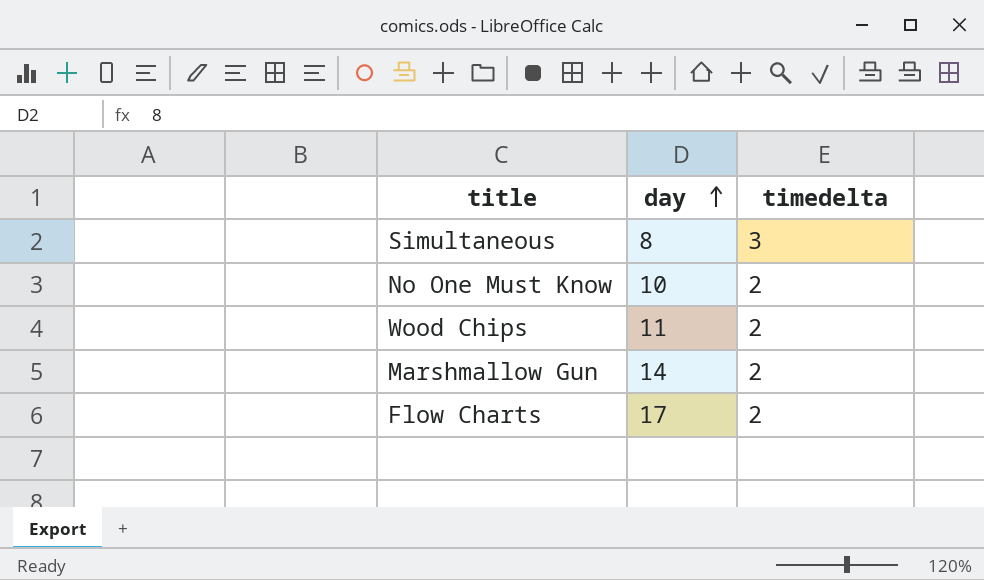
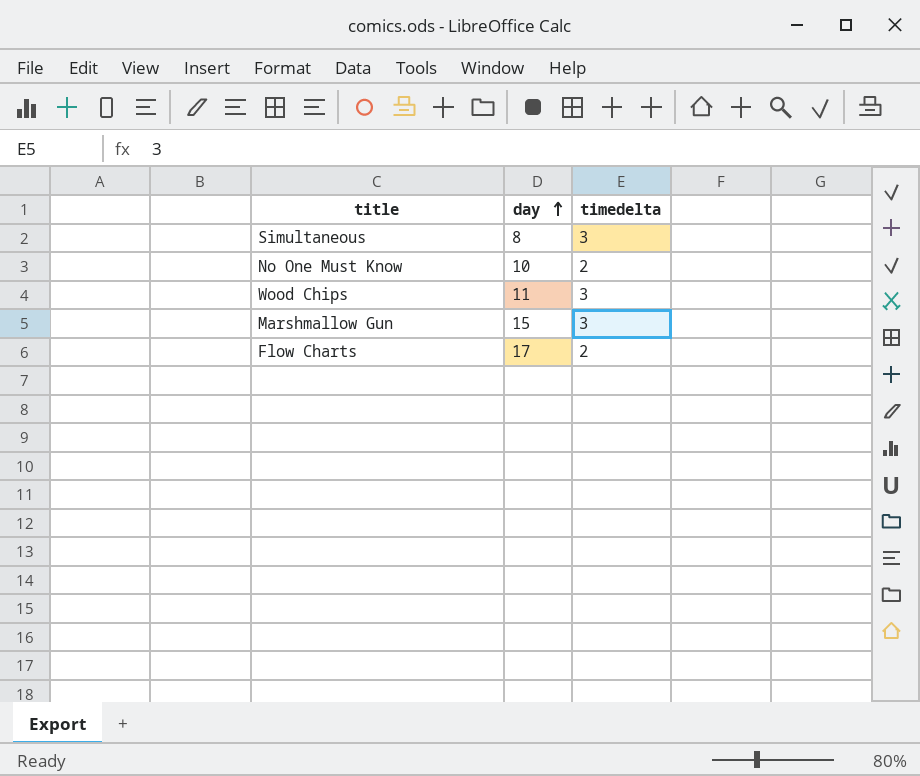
Wood Chips | timedelta: 2 -> 3
Marshmallow Gun | day: 14 -> 15
Marshmallow Gun | timedelta: 2 -> 3

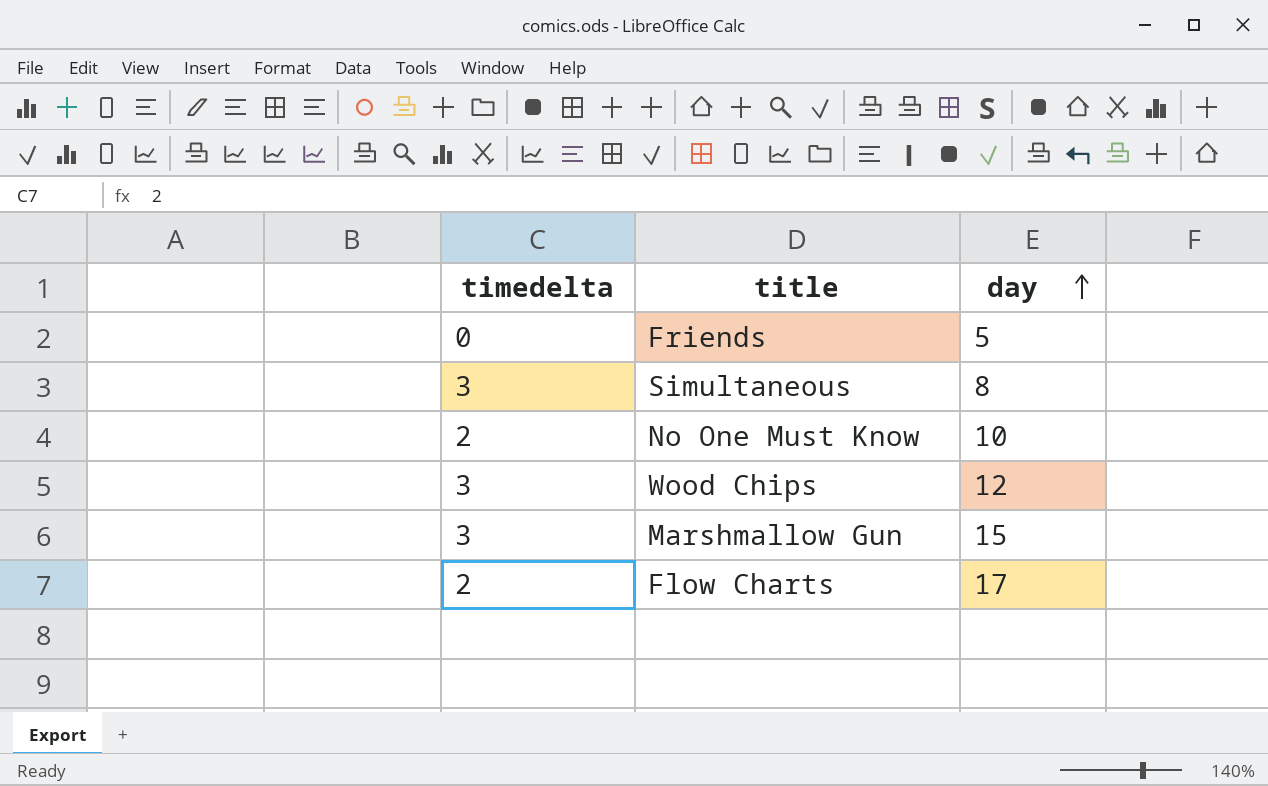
column timedelta | position: 3 -> 1
row Friends: none -> 0 | 5
Wood Chips | day: 11 -> 12

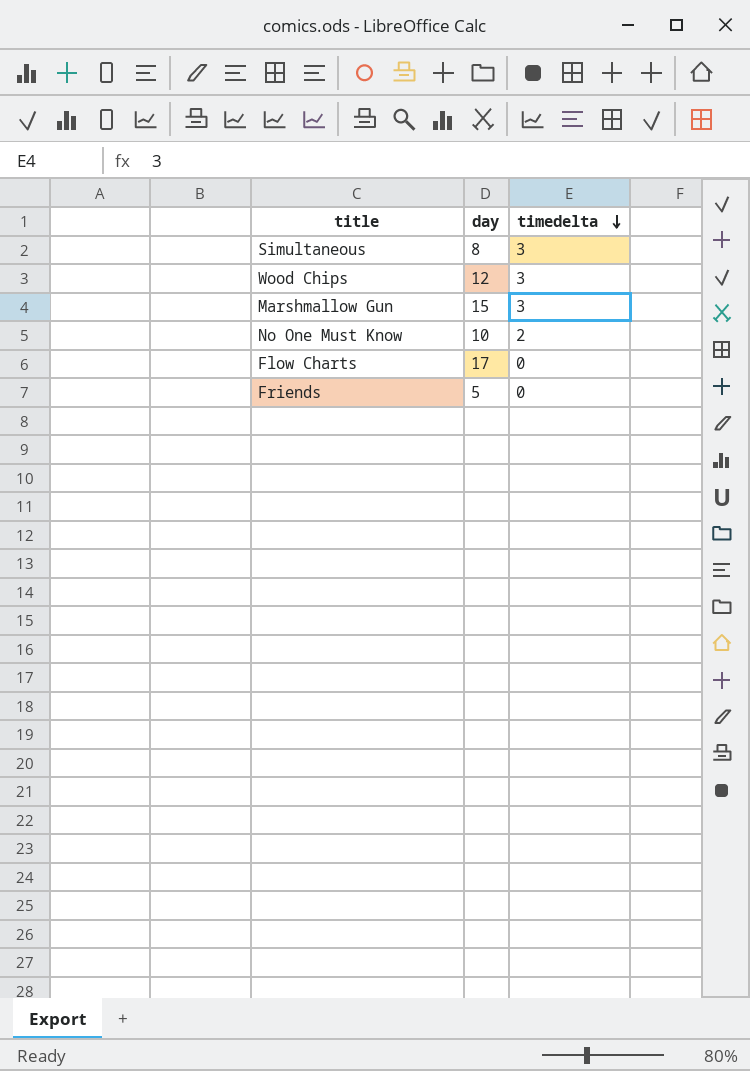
row order: day ascending -> timedelta descending
column timedelta | position: 1 -> 3
Flow Charts | timedelta: 2 -> 0

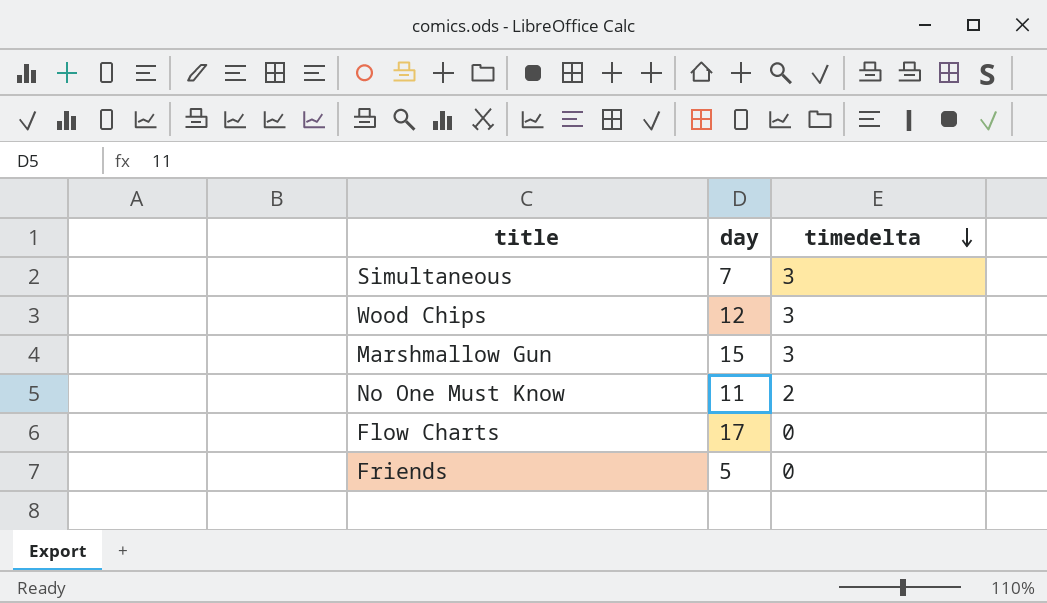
Simultaneous | day: 8 -> 7
No One Must Know | day: 10 -> 11

